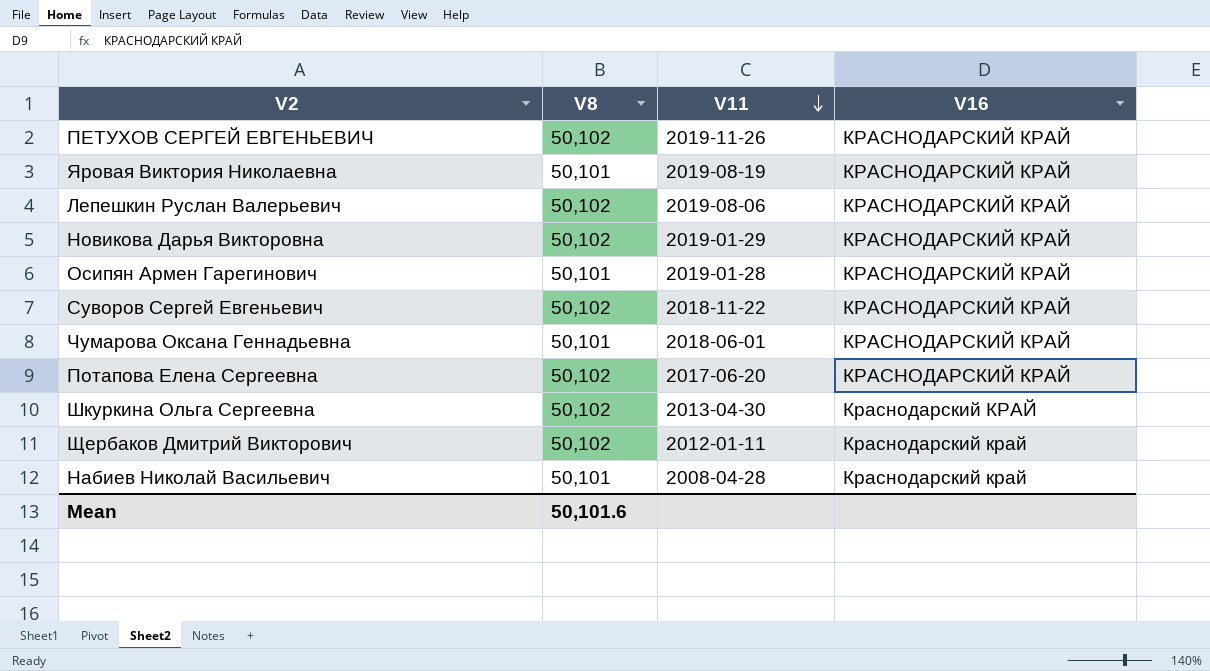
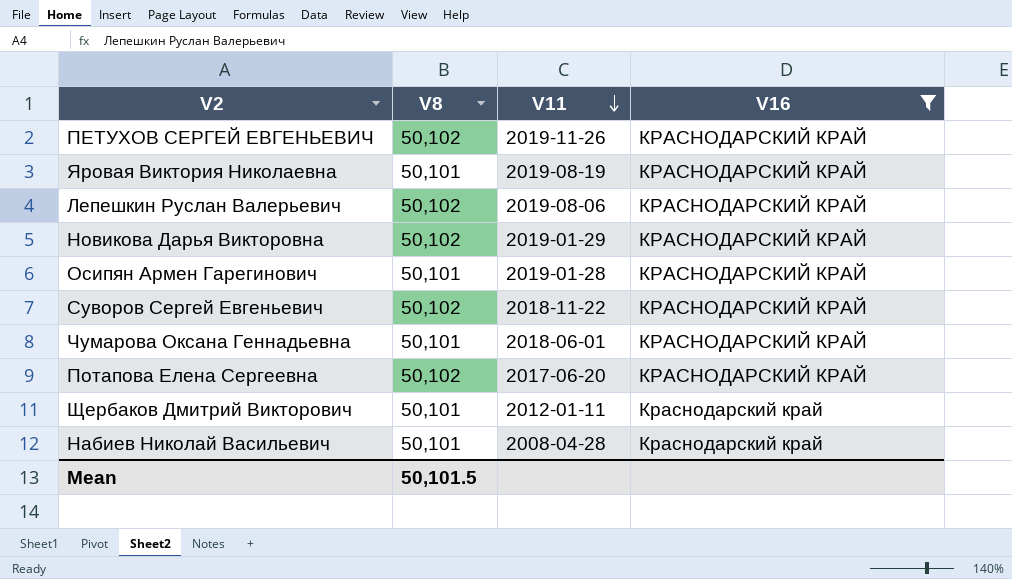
filter: none -> V16 != Краснодарский КРАЙ
Щербаков Дмитрий Викторович | V8: 50,102 -> 50,101
Mean | V8: 50,101.6 -> 50,101.5

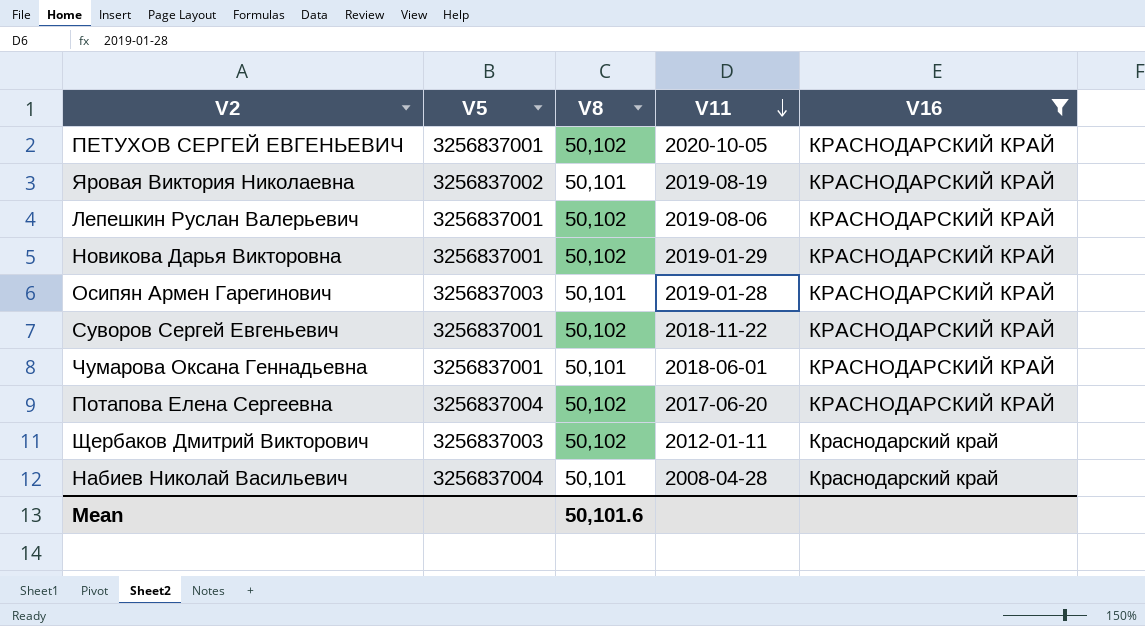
column V5 | position: none -> 2
ПЕТУХОВ СЕРГЕЙ ЕВГЕНЬЕВИЧ | V11: 2019-11-26 -> 2020-10-05
Щербаков Дмитрий Викторович | V8: 50,101 -> 50,102
Mean | V8: 50,101.5 -> 50,101.6

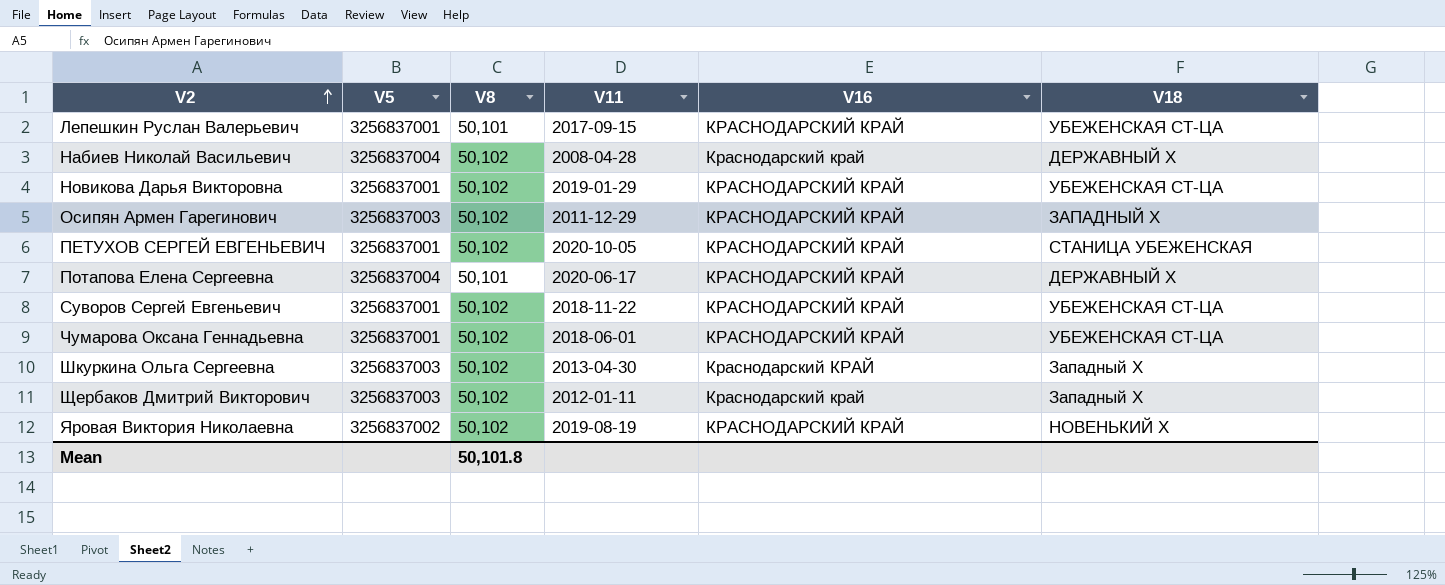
filter: V16 != Краснодарский КРАЙ -> none
row order: V11 descending -> V2 ascending
column V18 | position: none -> 6
Лепешкин Руслан Валерьевич | V8: 50,102 -> 50,101
Лепешкин Руслан Валерьевич | V11: 2019-08-06 -> 2017-09-15
Набиев Николай Васильевич | V8: 50,101 -> 50,102
Осипян Армен Гарегинович | V8: 50,101 -> 50,102
Осипян Армен Гарегинович | V11: 2019-01-28 -> 2011-12-29
Потапова Елена Сергеевна | V8: 50,102 -> 50,101
Потапова Елена Сергеевна | V11: 2017-06-20 -> 2020-06-17
Чумарова Оксана Геннадьевна | V8: 50,101 -> 50,102
Яровая Виктория Николаевна | V8: 50,101 -> 50,102
Mean | V8: 50,101.6 -> 50,101.8

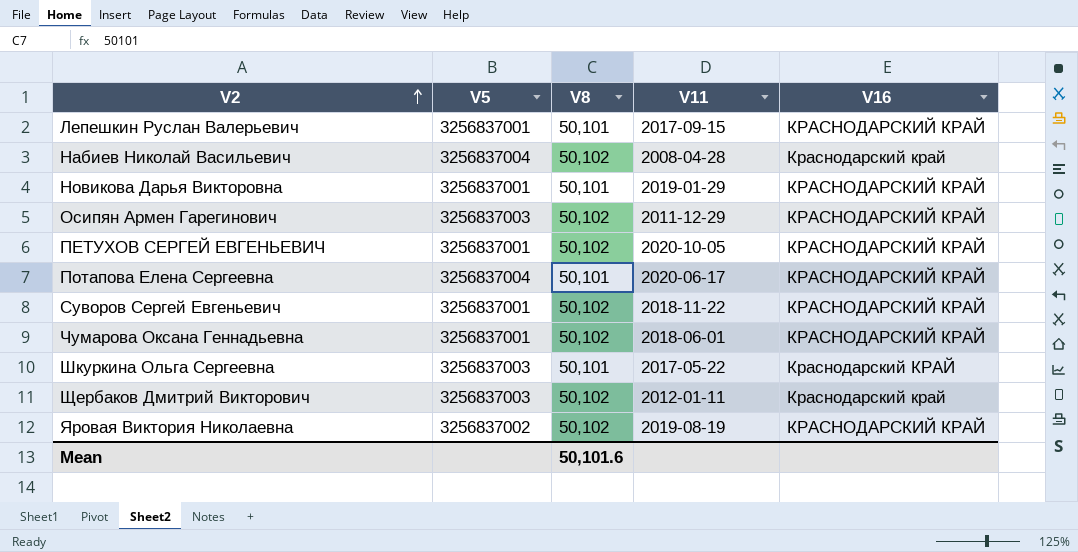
column V18 | position: 6 -> none
Новикова Дарья Викторовна | V8: 50,102 -> 50,101
Шкуркина Ольга Сергеевна | V8: 50,102 -> 50,101
Шкуркина Ольга Сергеевна | V11: 2013-04-30 -> 2017-05-22
Mean | V8: 50,101.8 -> 50,101.6

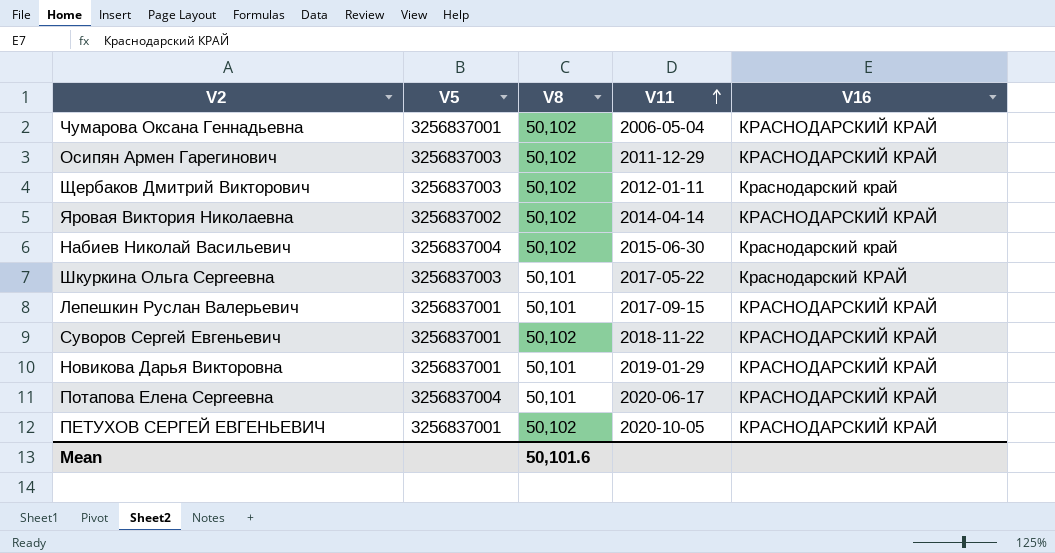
row order: V2 ascending -> V11 ascending
Чумарова Оксана Геннадьевна | V11: 2018-06-01 -> 2006-05-04
Яровая Виктория Николаевна | V11: 2019-08-19 -> 2014-04-14
Набиев Николай Васильевич | V11: 2008-04-28 -> 2015-06-30

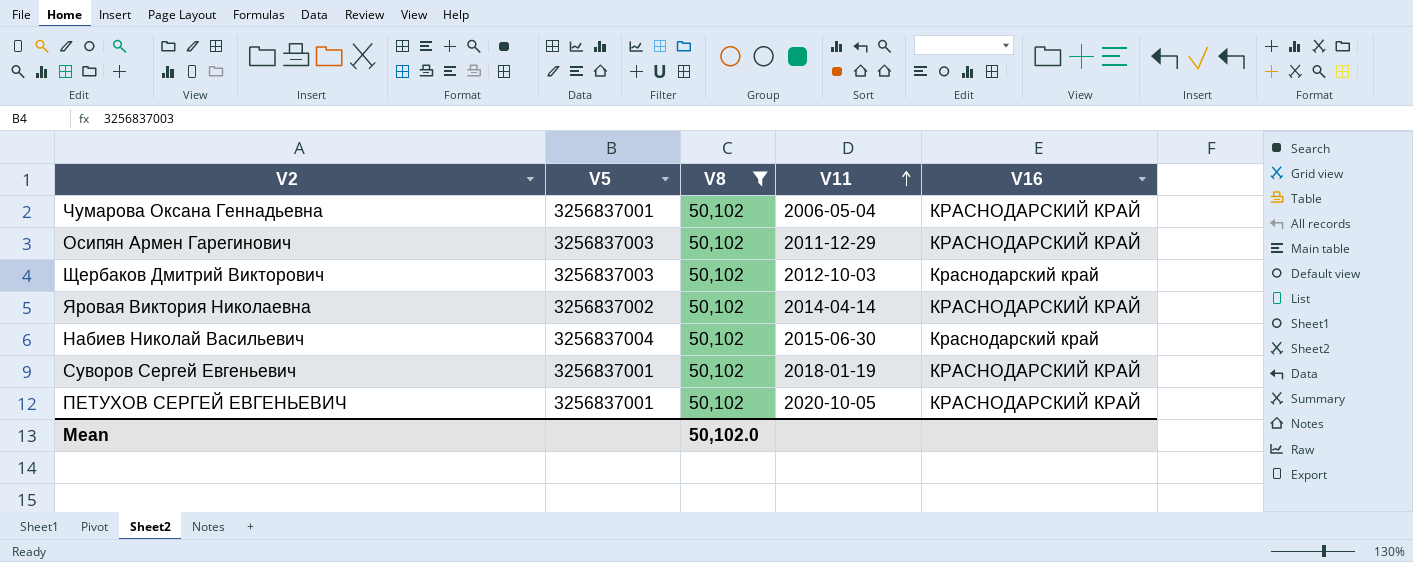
filter: none -> V8 = 50,102
Щербаков Дмитрий Викторович | V11: 2012-01-11 -> 2012-10-03
Суворов Сергей Евгеньевич | V11: 2018-11-22 -> 2018-01-19
Mean | V8: 50,101.6 -> 50,102.0

